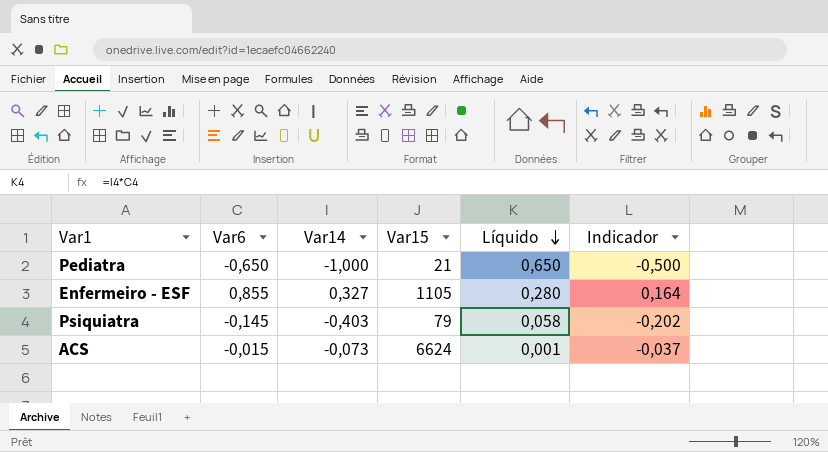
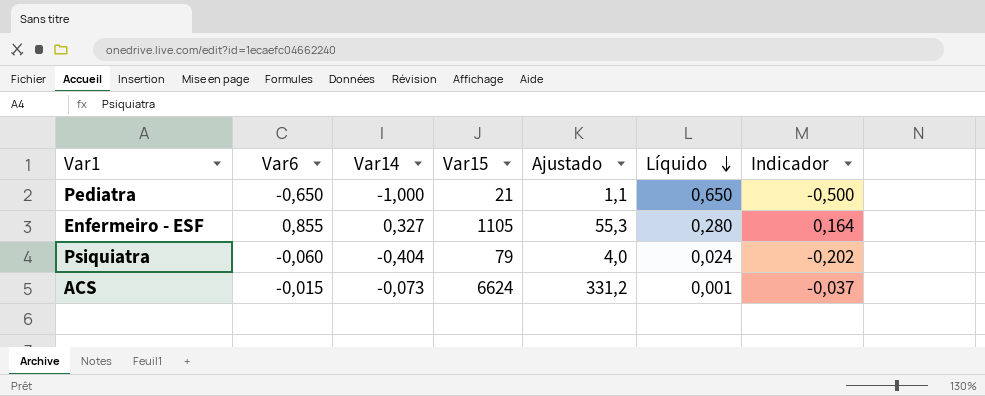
column Ajustado | formula: none -> [Var15] * 0,05
Psiquiatra | Var6: -0,145 -> -0,060
Psiquiatra | Var14: -0,403 -> -0,404
Psiquiatra | Líquido: 0,058 -> 0,024

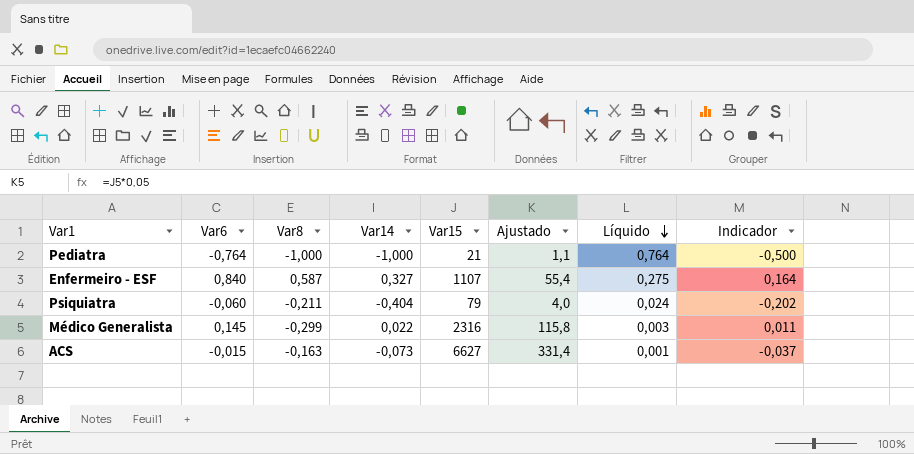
column Var8 | position: none -> 3
Pediatra | Var6: -0,650 -> -0,764
Pediatra | Líquido: 0,650 -> 0,764
Enfermeiro - ESF | Var6: 0,855 -> 0,840
Enfermeiro - ESF | Var15: 1105 -> 1107
Enfermeiro - ESF | Ajustado: 55,3 -> 55,4
Enfermeiro - ESF | Líquido: 0,280 -> 0,275
row Médico Generalista: none -> 0,145 | -0,299 | 0,022 | 2316 | 115,8 | 0,003 | 0,011
ACS | Var15: 6624 -> 6627
ACS | Ajustado: 331,2 -> 331,4

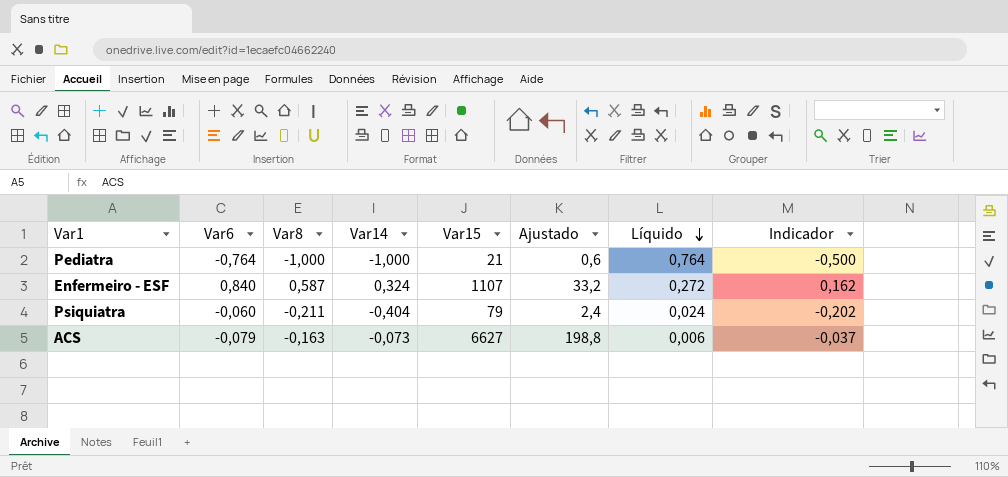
column Ajustado | formula: [Var15] * 0,05 -> [Var15] * 0,03
row Médico Generalista: 0,145 | -0,299 | 0,022 | 2316 | 115,8 | 0,003 | 0,011 -> none
Enfermeiro - ESF | Var14: 0,327 -> 0,324
Enfermeiro - ESF | Líquido: 0,275 -> 0,272
Enfermeiro - ESF | Indicador: 0,164 -> 0,162
ACS | Var6: -0,015 -> -0,079
ACS | Líquido: 0,001 -> 0,006

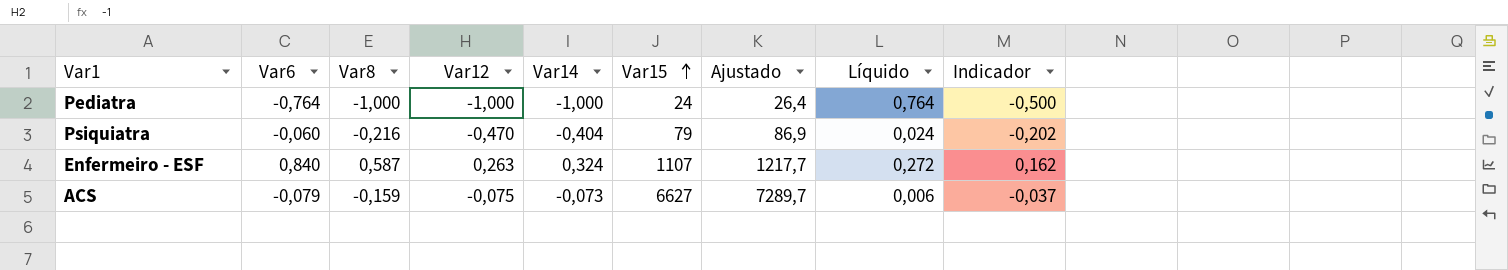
row order: Líquido descending -> Var15 ascending
column Var12 | position: none -> 4
column Ajustado | formula: [Var15] * 0,03 -> [Var15] * 1,1
Pediatra | Var15: 21 -> 24
Psiquiatra | Var8: -0,211 -> -0,216
ACS | Var8: -0,163 -> -0,159

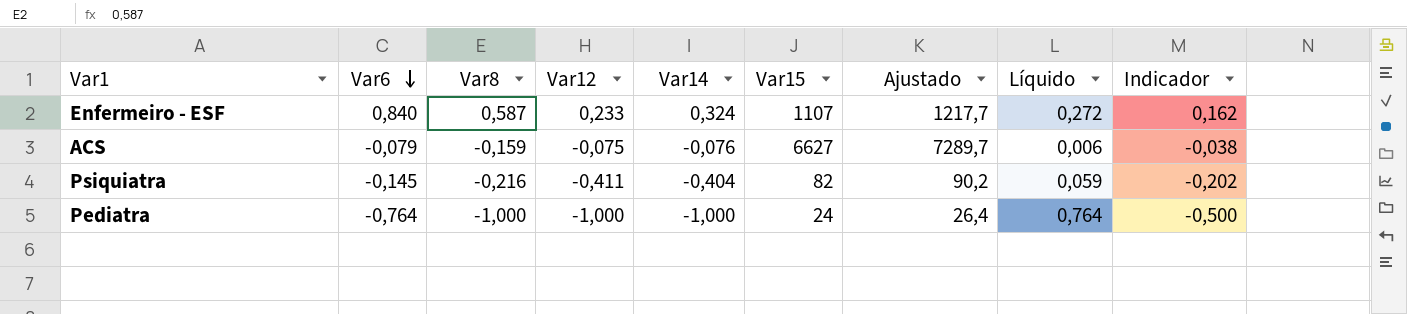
row order: Var15 ascending -> Var6 descending
Enfermeiro - ESF | Var12: 0,263 -> 0,233
ACS | Var14: -0,073 -> -0,076
ACS | Indicador: -0,037 -> -0,038
Psiquiatra | Var6: -0,060 -> -0,145
Psiquiatra | Var12: -0,470 -> -0,411
Psiquiatra | Var15: 79 -> 82
Psiquiatra | Ajustado: 86,9 -> 90,2
Psiquiatra | Líquido: 0,024 -> 0,059

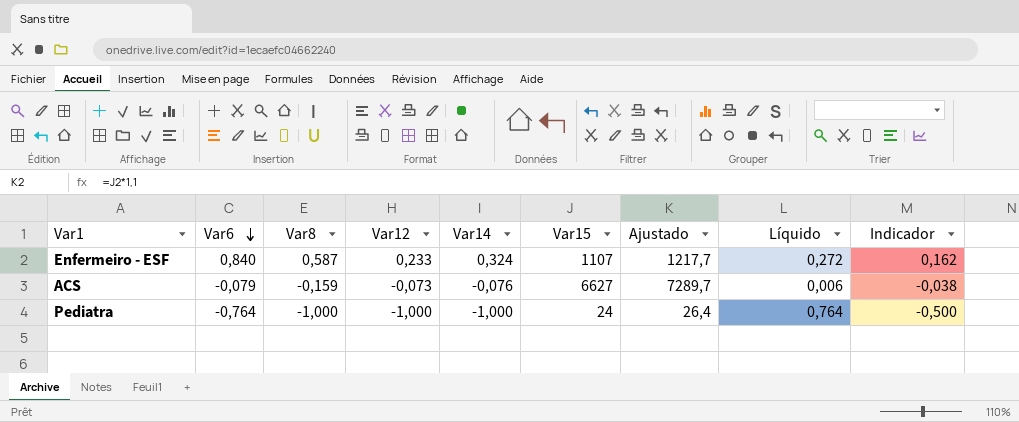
row Psiquiatra: -0,145 | -0,216 | -0,411 | -0,404 | 82 | 90,2 | 0,059 | -0,202 -> none
ACS | Var12: -0,075 -> -0,073

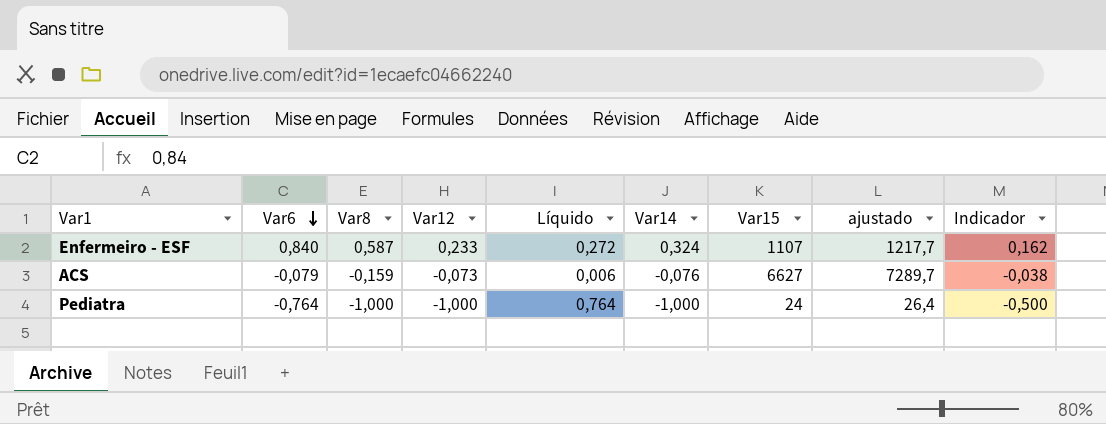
column Líquido | position: 8 -> 5
column name: Ajustado -> ajustado

